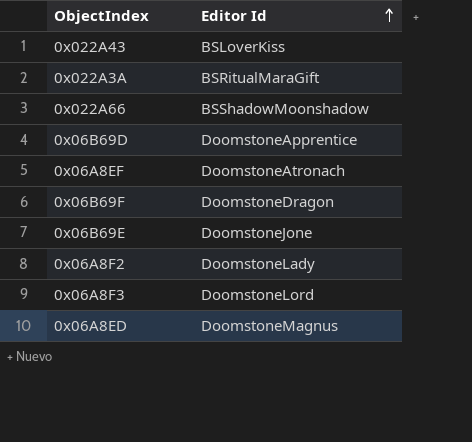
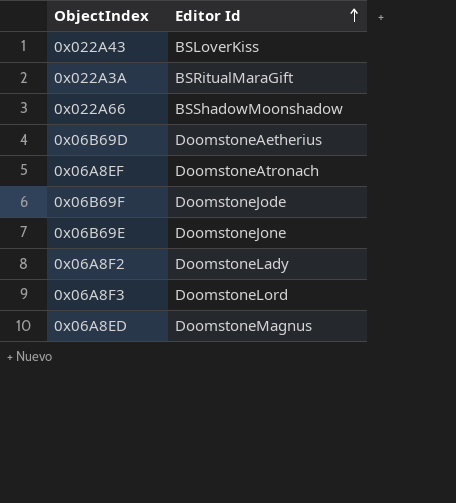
0x06B69D | Editor Id: DoomstoneApprentice -> DoomstoneAetherius
0x06B69F | Editor Id: DoomstoneDragon -> DoomstoneJode

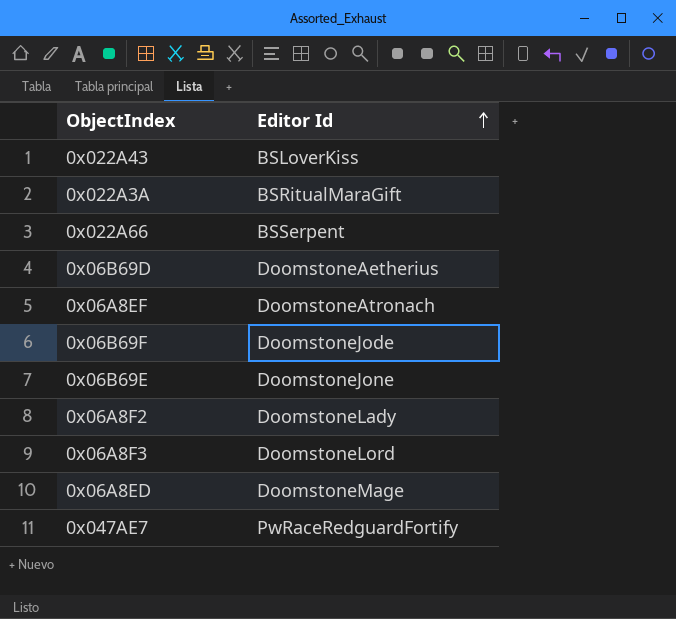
0x022A66 | Editor Id: BSShadowMoonshadow -> BSSerpent
0x06A8ED | Editor Id: DoomstoneMagnus -> DoomstoneMage
row 0x047AE7: none -> PwRaceRedguardFortify

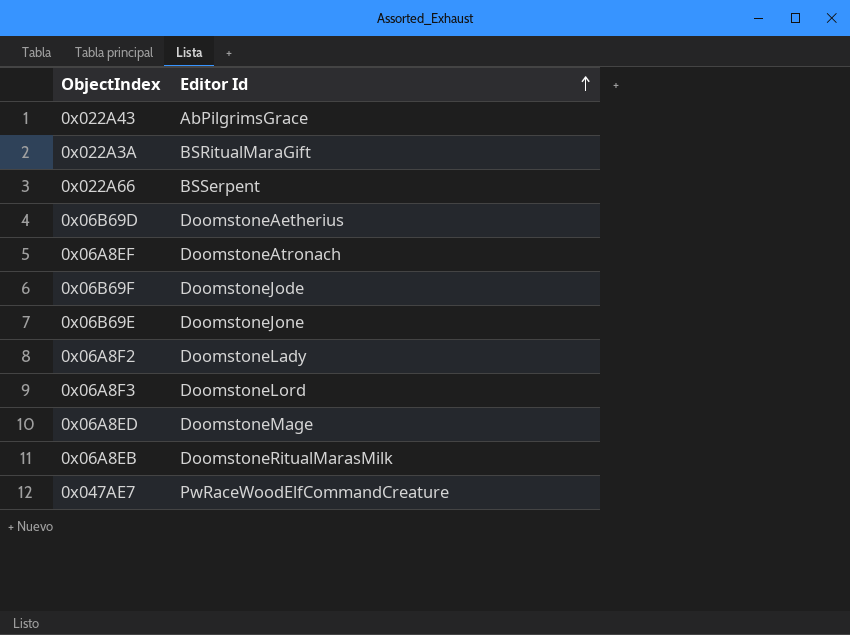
0x022A43 | Editor Id: BSLoverKiss -> AbPilgrimsGrace
row 0x06A8EB: none -> DoomstoneRitualMarasMilk
0x047AE7 | Editor Id: PwRaceRedguardFortify -> PwRaceWoodElfCommandCreature

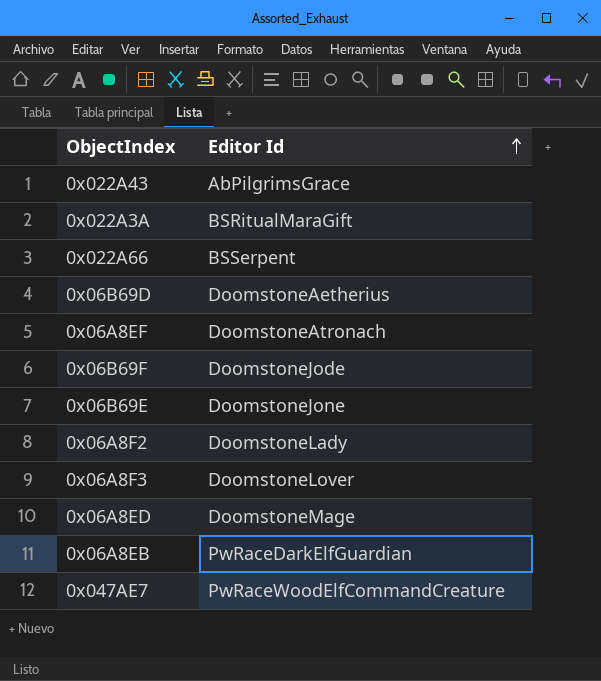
0x06A8F3 | Editor Id: DoomstoneLord -> DoomstoneLover
0x06A8EB | Editor Id: DoomstoneRitualMarasMilk -> PwRaceDarkElfGuardian

